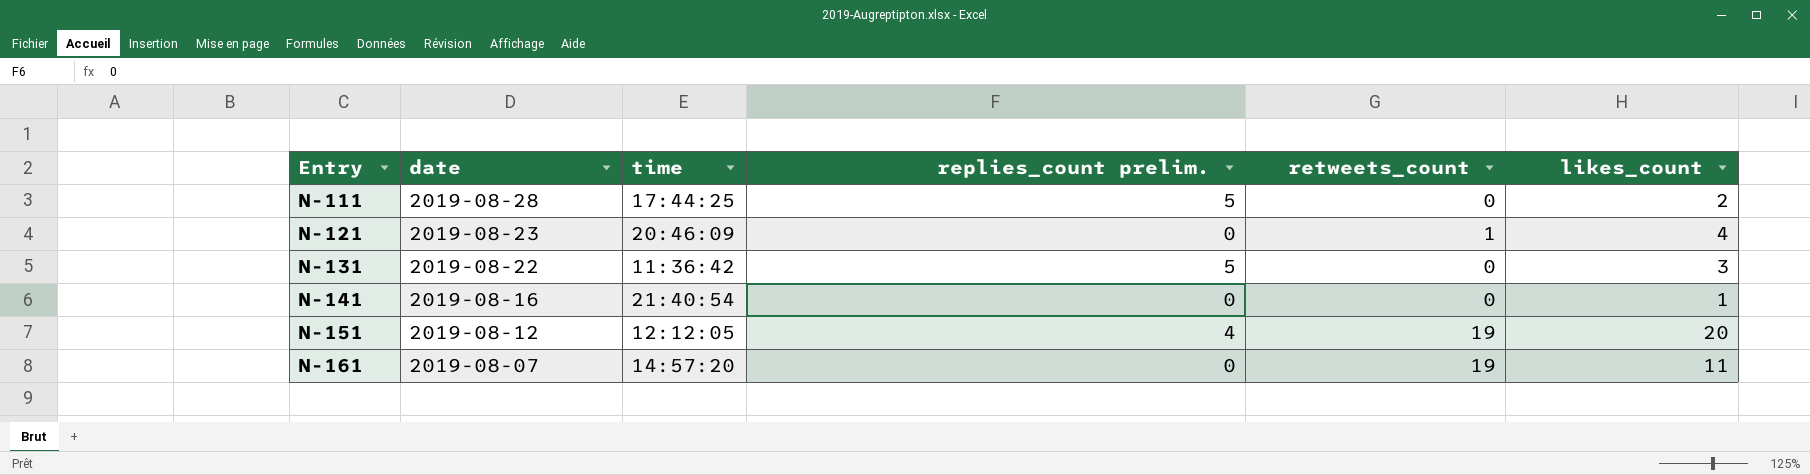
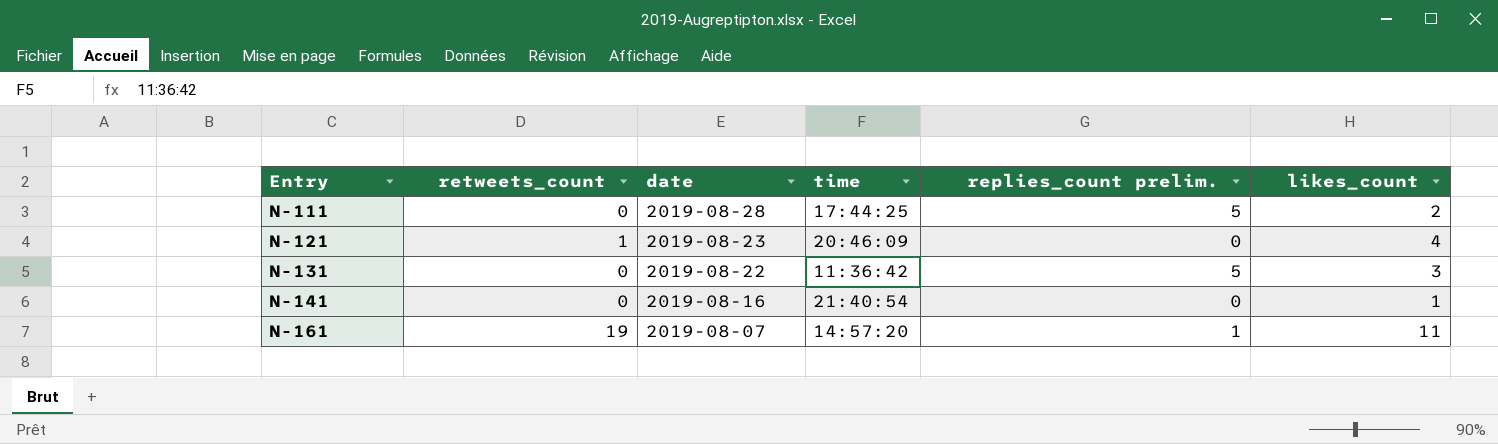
column retweets_count | position: 5 -> 2
row N-151: 2019-08-12 | 12:12:05 | 4 | 19 | 20 -> none
N-161 | replies_count prelim.: 0 -> 1

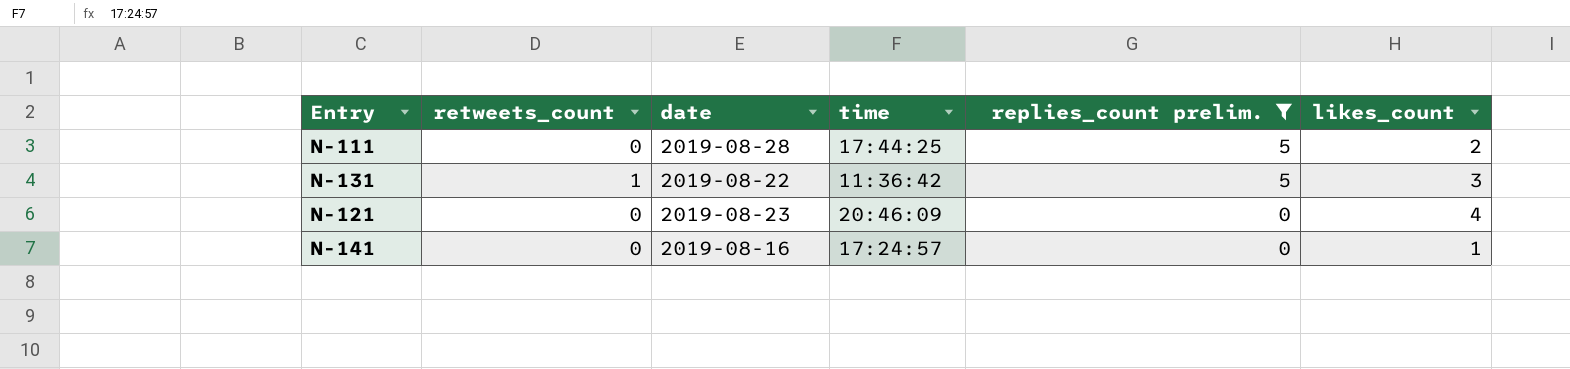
filter: none -> replies_count prelim. != 1
row order: Entry ascending -> replies_count prelim. descending
N-131 | retweets_count: 0 -> 1
N-121 | retweets_count: 1 -> 0
N-141 | time: 21:40:54 -> 17:24:57

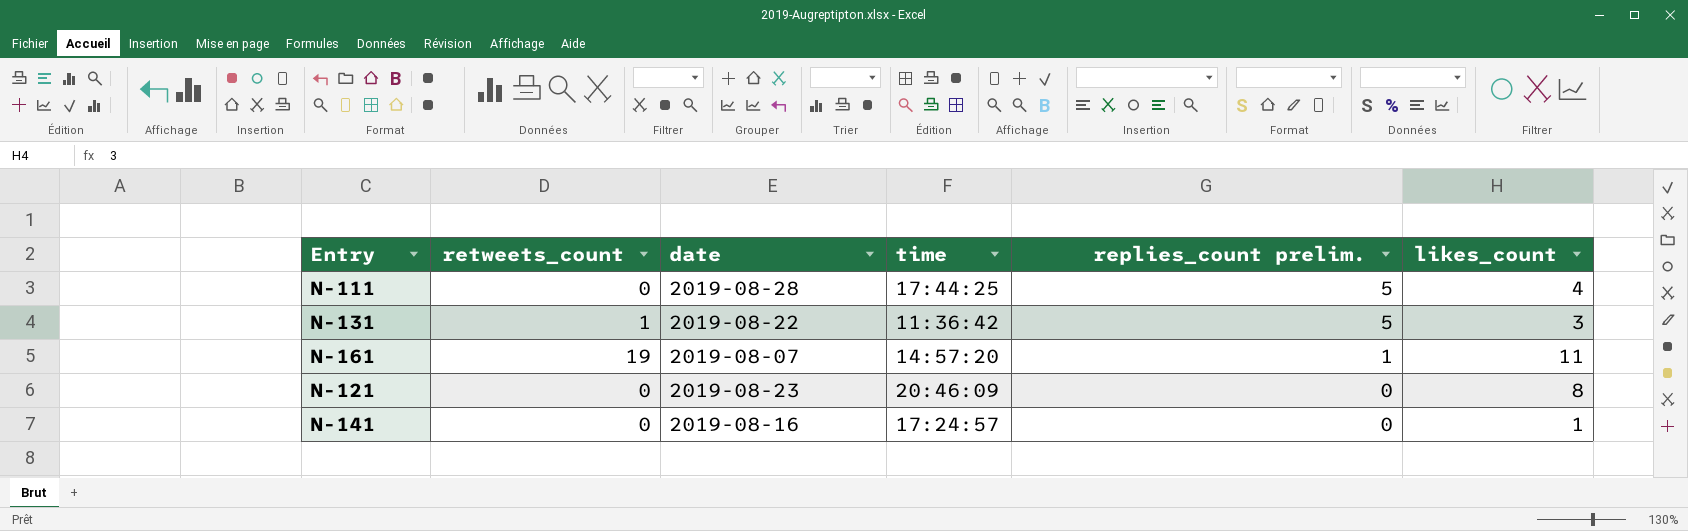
filter: replies_count prelim. != 1 -> none
N-111 | likes_count: 2 -> 4
N-121 | likes_count: 4 -> 8

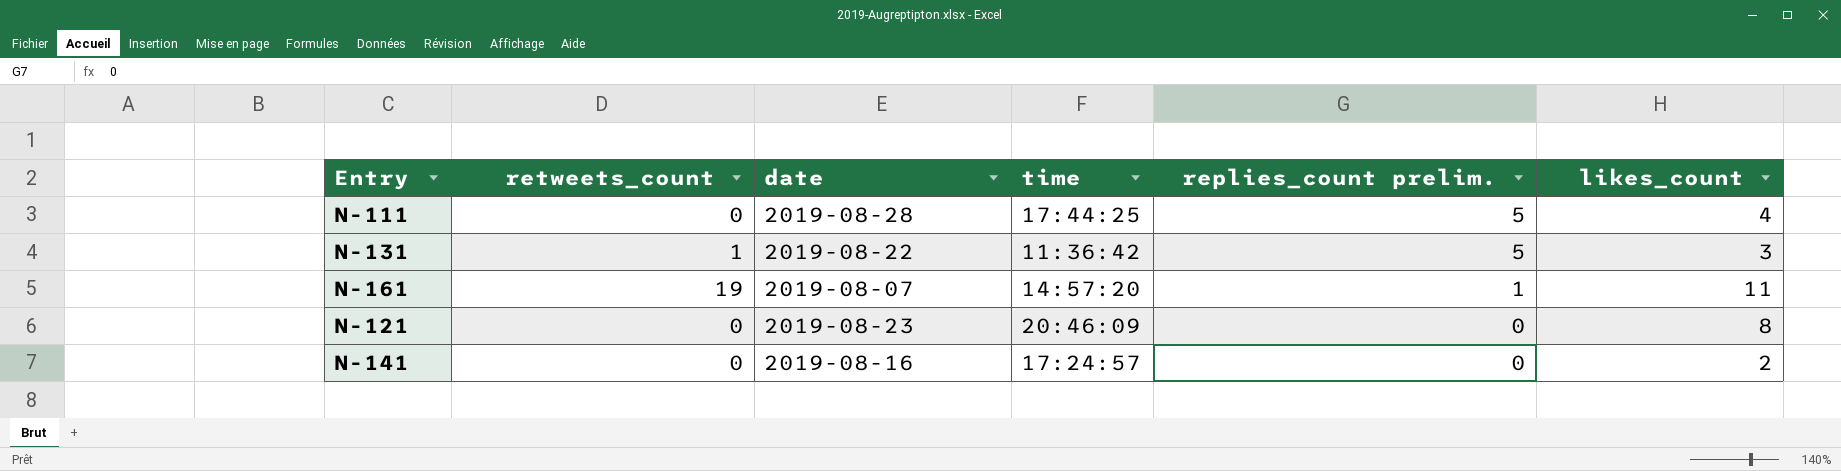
N-141 | likes_count: 1 -> 2

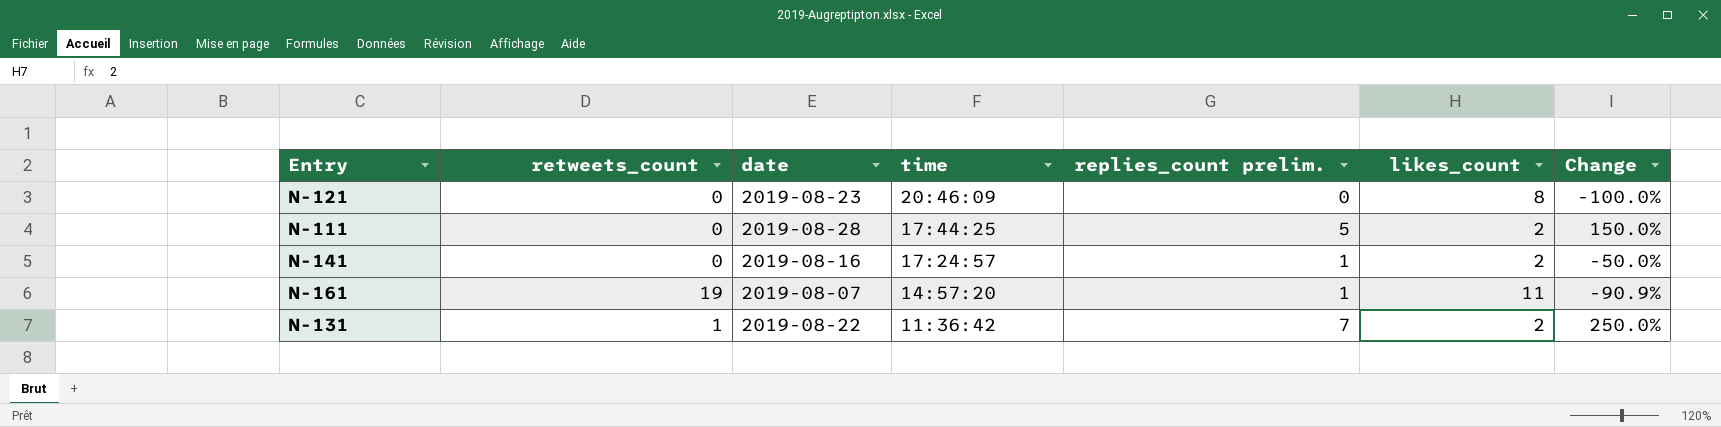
row order: replies_count prelim. descending -> time descending
column Change | formula: none -> ([replies_count prelim.] - [likes_count]) / [likes_count]
N-111 | likes_count: 4 -> 2
N-141 | replies_count prelim.: 0 -> 1
N-131 | replies_count prelim.: 5 -> 7
N-131 | likes_count: 3 -> 2

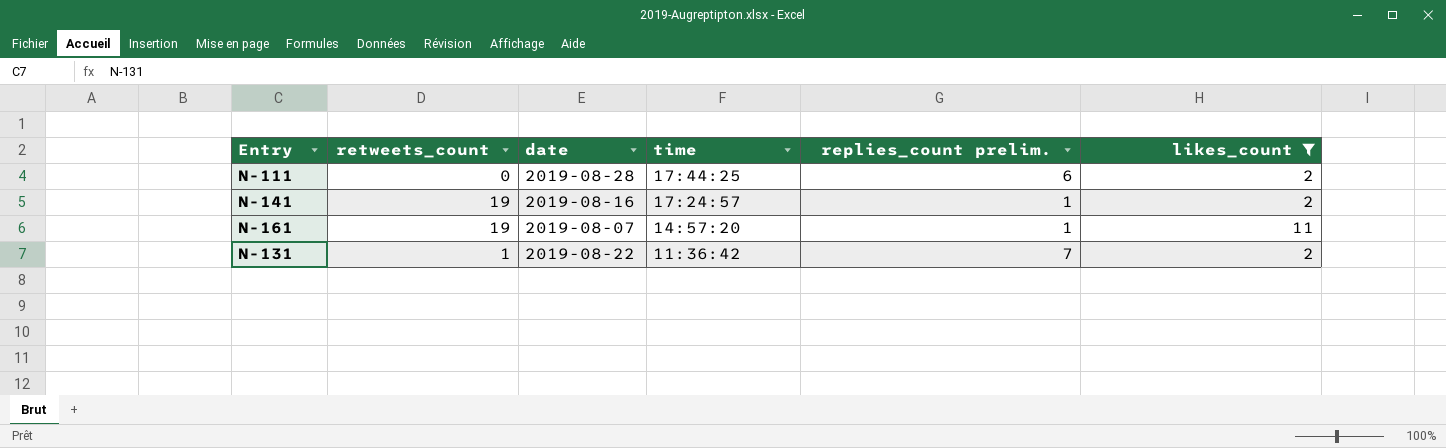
filter: none -> likes_count != 8
column Change | formula: ([replies_count prelim.] - [likes_count]) / [likes_count] -> none
N-111 | replies_count prelim.: 5 -> 6
N-141 | retweets_count: 0 -> 19

